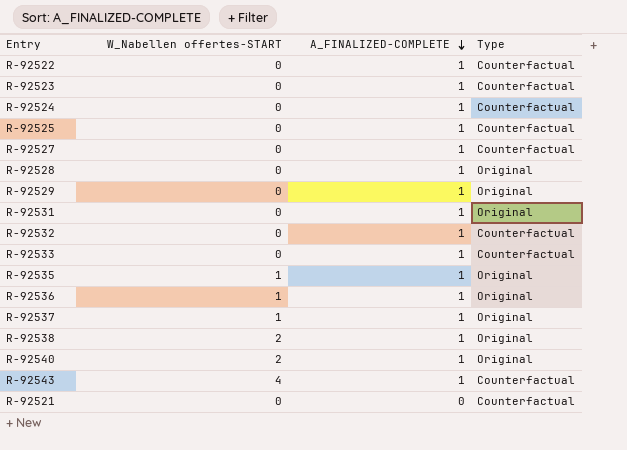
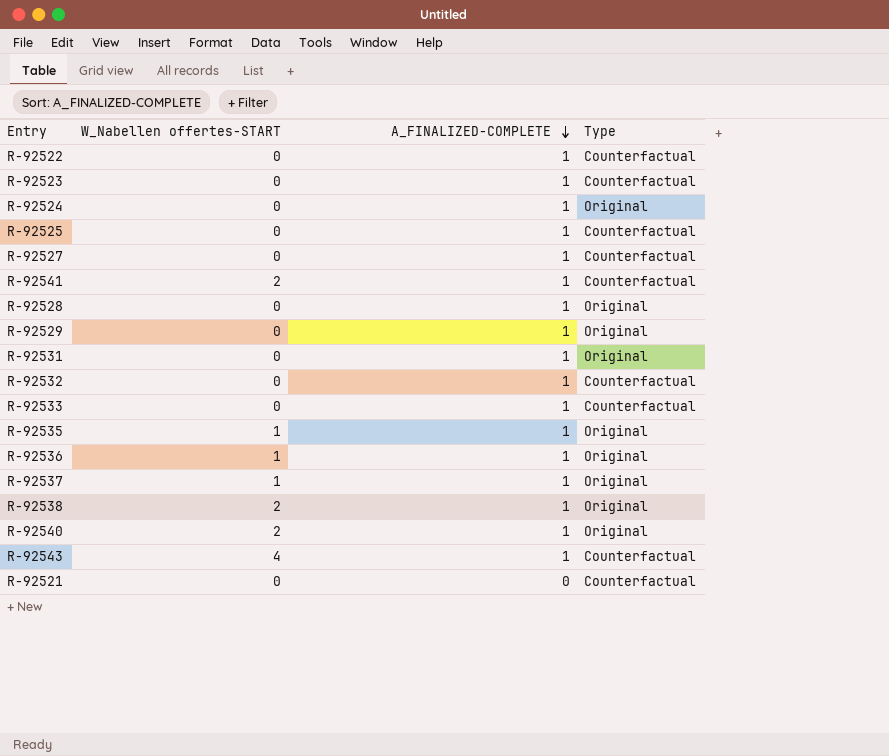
R-92524 | Type: Counterfactual -> Original
row R-92541: none -> 2 | 1 | Counterfactual

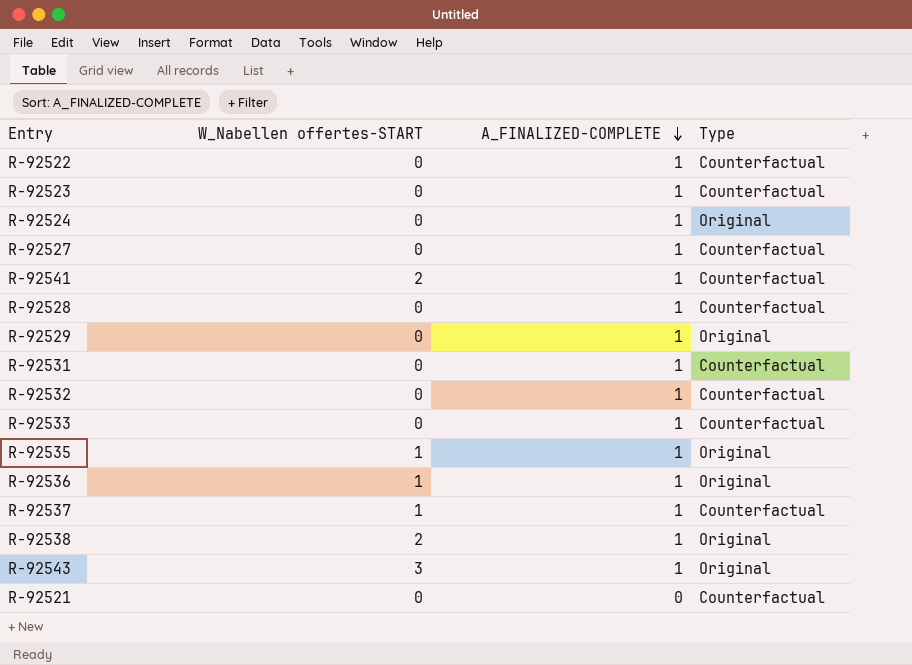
row R-92525: 0 | 1 | Counterfactual -> none
row R-92540: 2 | 1 | Original -> none
R-92528 | Type: Original -> Counterfactual
R-92531 | Type: Original -> Counterfactual
R-92537 | Type: Original -> Counterfactual
R-92543 | W_Nabellen offertes-START: 4 -> 3
R-92543 | Type: Counterfactual -> Original

